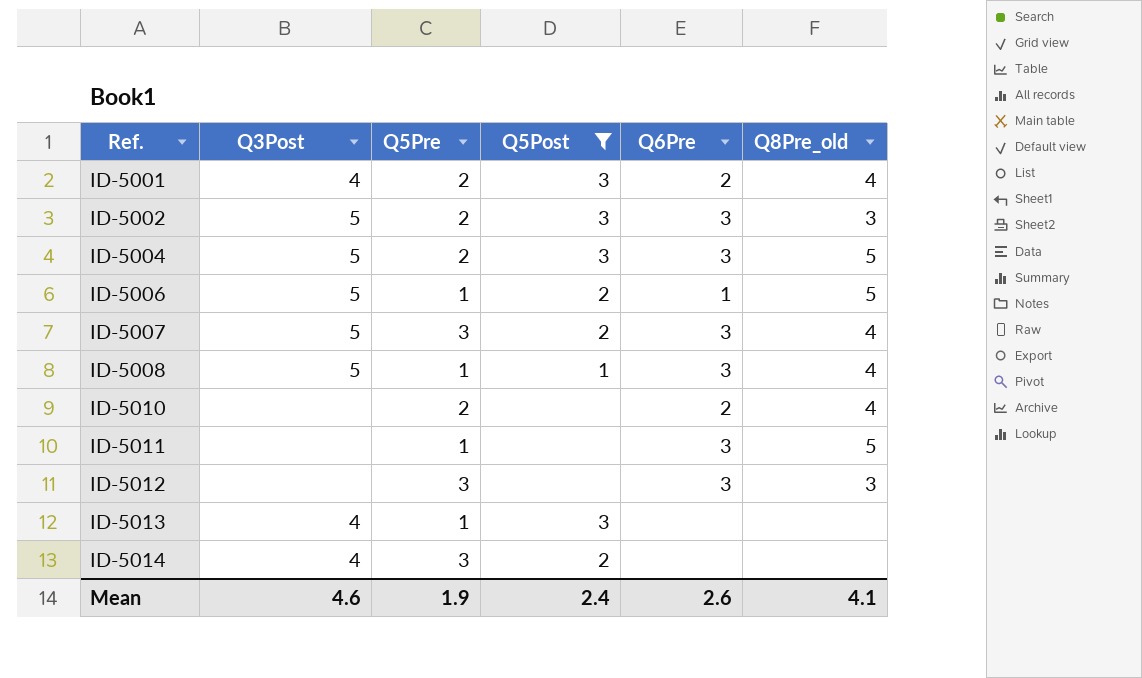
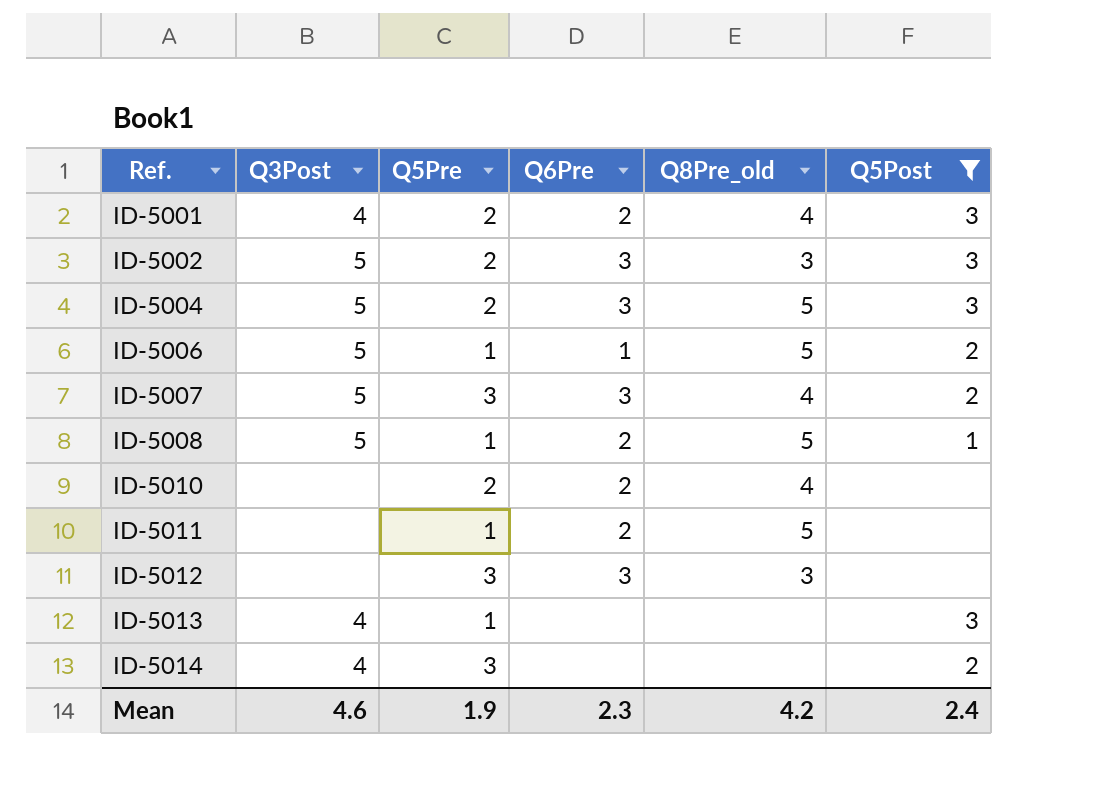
column Q5Post | position: 4 -> 6
ID-5008 | Q6Pre: 3 -> 2
ID-5008 | Q8Pre_old: 4 -> 5
ID-5011 | Q6Pre: 3 -> 2
Mean | Q6Pre: 2.6 -> 2.3
Mean | Q8Pre_old: 4.1 -> 4.2

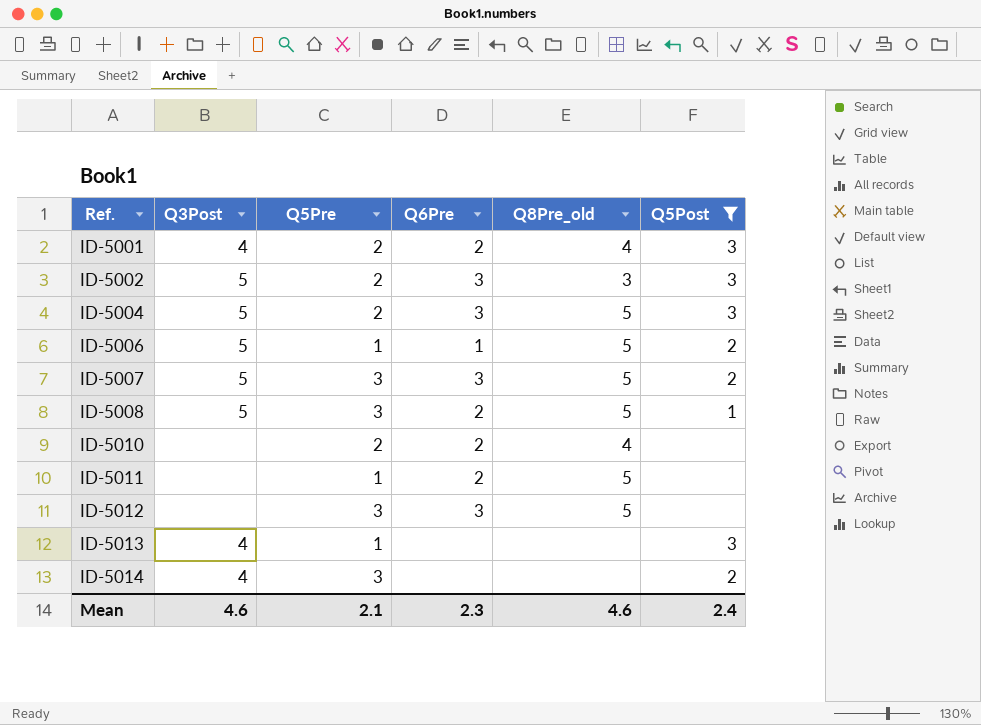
ID-5007 | Q8Pre_old: 4 -> 5
ID-5008 | Q5Pre: 1 -> 3
ID-5012 | Q8Pre_old: 3 -> 5
Mean | Q5Pre: 1.9 -> 2.1
Mean | Q8Pre_old: 4.2 -> 4.6

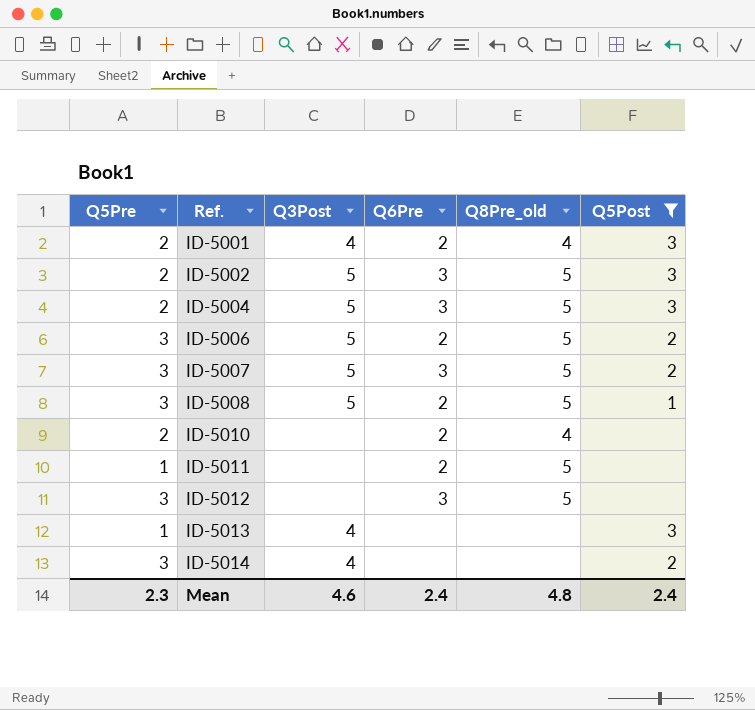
column Q5Pre | position: 3 -> 1
ID-5002 | Q8Pre_old: 3 -> 5
ID-5006 | Q5Pre: 1 -> 3
ID-5006 | Q6Pre: 1 -> 2
Mean | Q5Pre: 2.1 -> 2.3
Mean | Q6Pre: 2.3 -> 2.4
Mean | Q8Pre_old: 4.6 -> 4.8

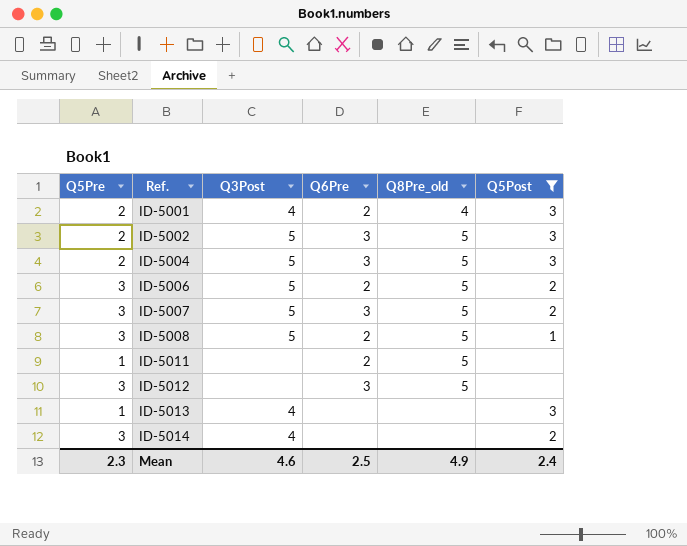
row ID-5010: 2 | none | 2 | 4 | none -> none
Mean | Q6Pre: 2.4 -> 2.5
Mean | Q8Pre_old: 4.8 -> 4.9

